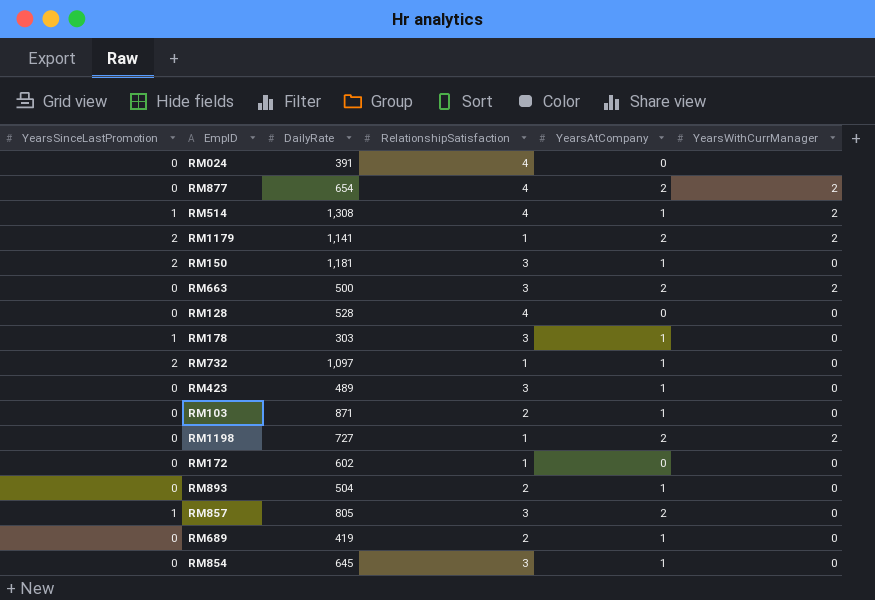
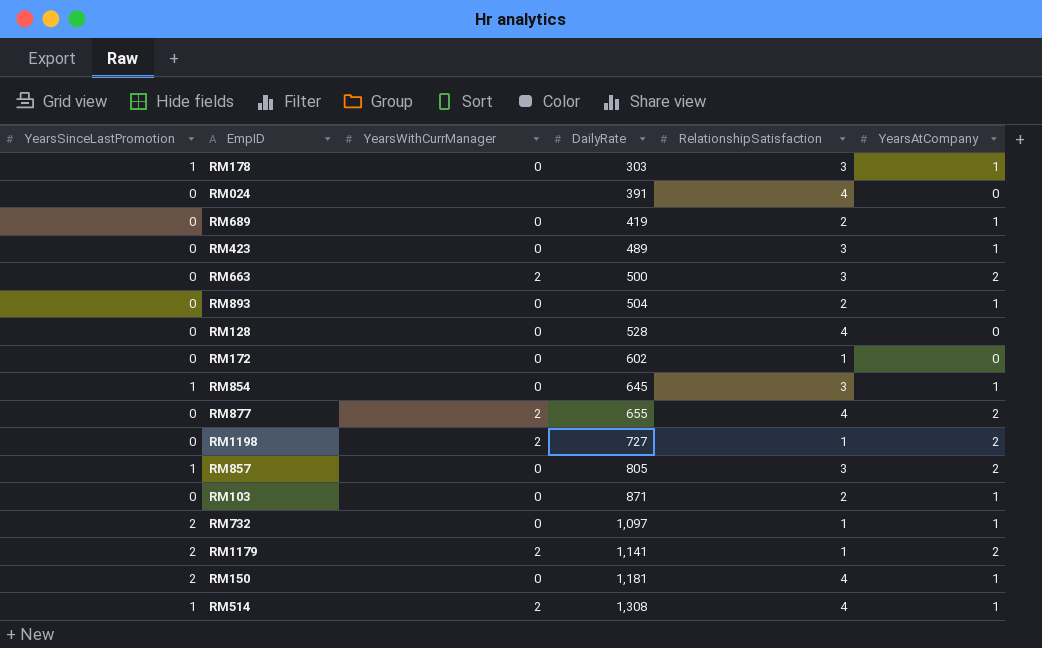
row order: none -> DailyRate ascending
column YearsWithCurrManager | position: 6 -> 3
RM854 | YearsSinceLastPromotion: 0 -> 1
RM877 | DailyRate: 654 -> 655
RM150 | RelationshipSatisfaction: 3 -> 4

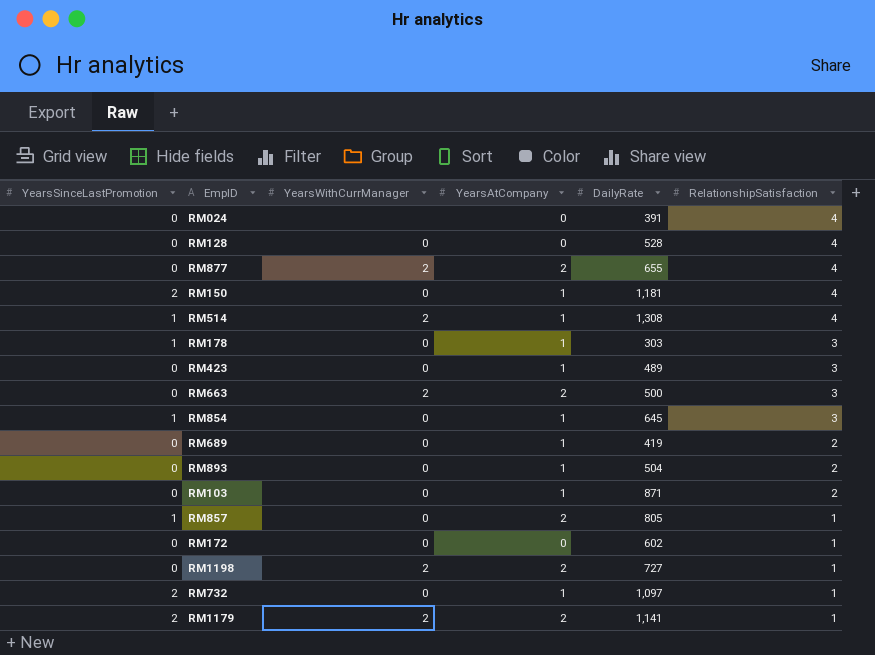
row order: DailyRate ascending -> RelationshipSatisfaction descending
column YearsAtCompany | position: 6 -> 4
RM857 | RelationshipSatisfaction: 3 -> 1

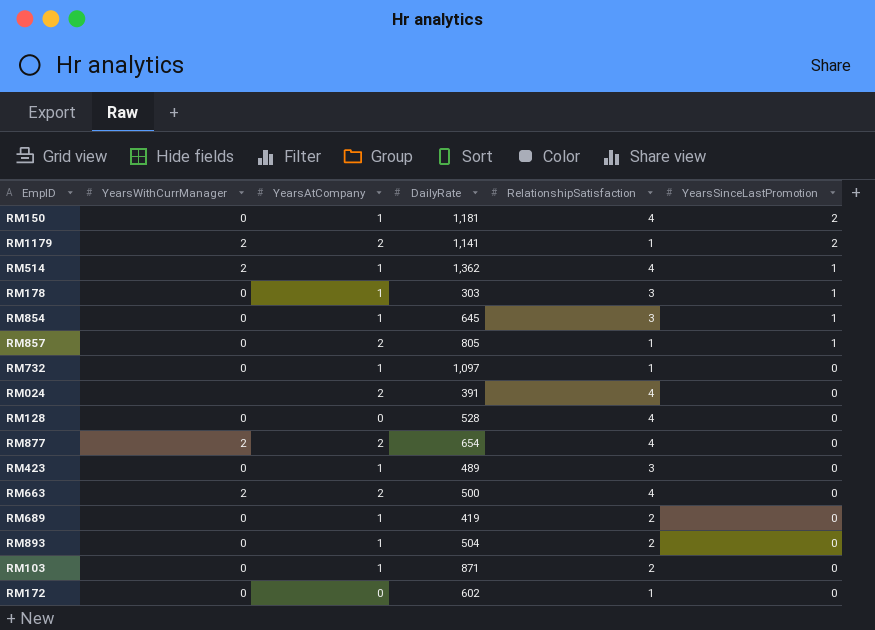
row order: RelationshipSatisfaction descending -> YearsSinceLastPromotion descending
column YearsSinceLastPromotion | position: 1 -> 6
row RM1198: 0 | 2 | 2 | 727 | 1 -> none
RM514 | DailyRate: 1,308 -> 1,362
RM732 | YearsSinceLastPromotion: 2 -> 0
RM024 | YearsAtCompany: 0 -> 2
RM877 | DailyRate: 655 -> 654
RM663 | RelationshipSatisfaction: 3 -> 4

